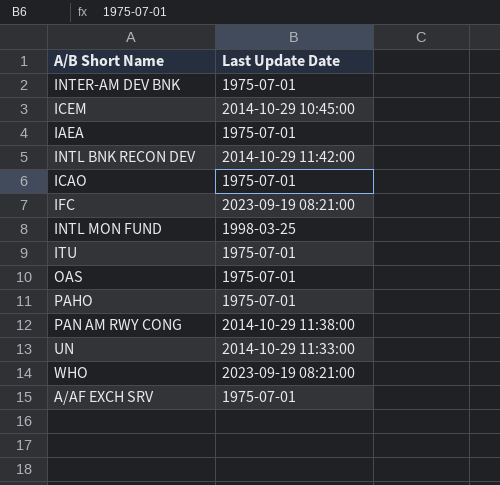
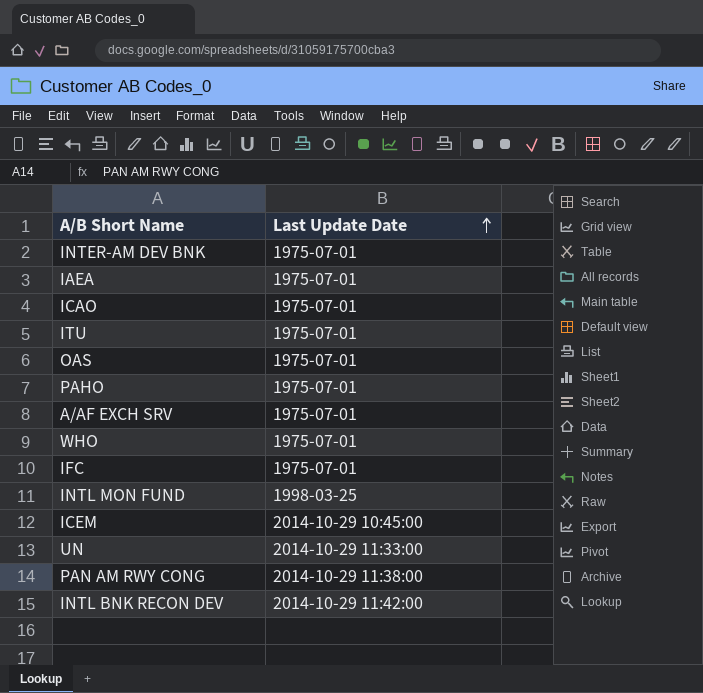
row order: none -> Last Update Date ascending
WHO | Last Update Date: 2023-09-19 08:21:00 -> 1975-07-01
IFC | Last Update Date: 2023-09-19 08:21:00 -> 1975-07-01

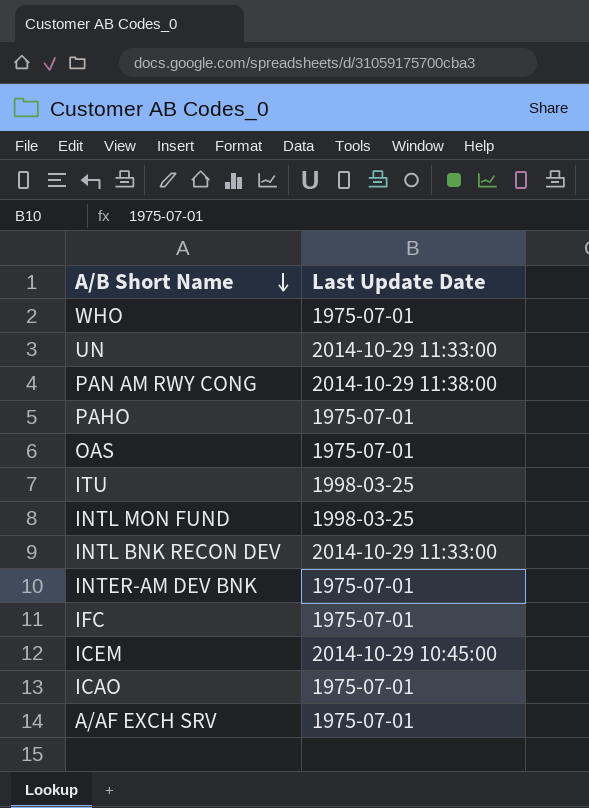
row order: Last Update Date ascending -> A/B Short Name descending
row IAEA: 1975-07-01 -> none
ITU | Last Update Date: 1975-07-01 -> 1998-03-25
INTL BNK RECON DEV | Last Update Date: 2014-10-29 11:42:00 -> 2014-10-29 11:33:00

